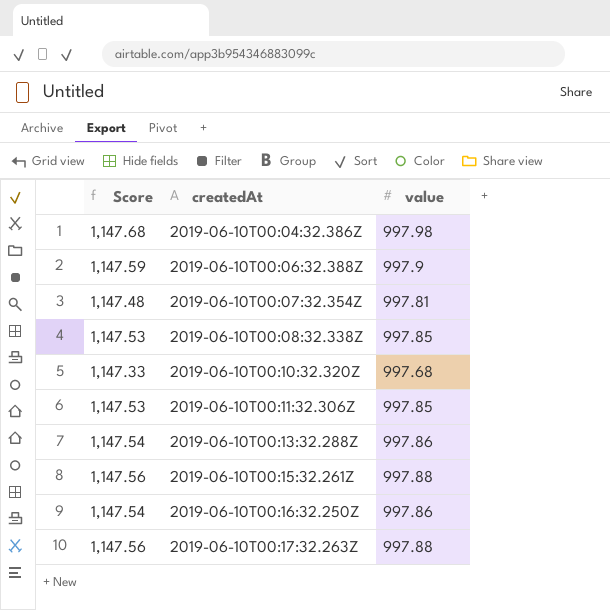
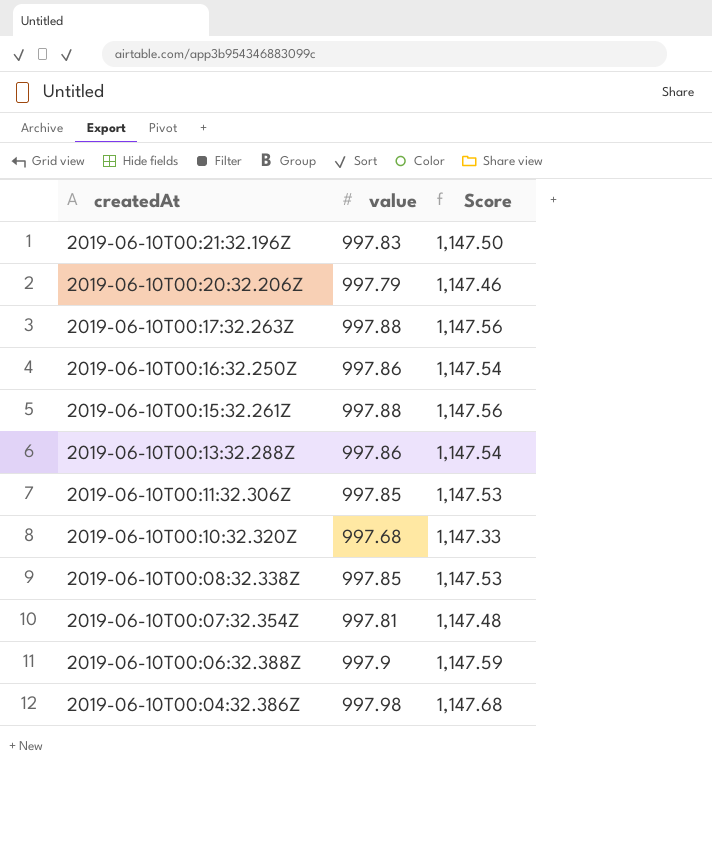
row order: createdAt ascending -> createdAt descending
column Score | position: 1 -> 3
row 2019-06-10T00:21:32.196Z: none -> 997.83 | 1,147.50
row 2019-06-10T00:20:32.206Z: none -> 997.79 | 1,147.46

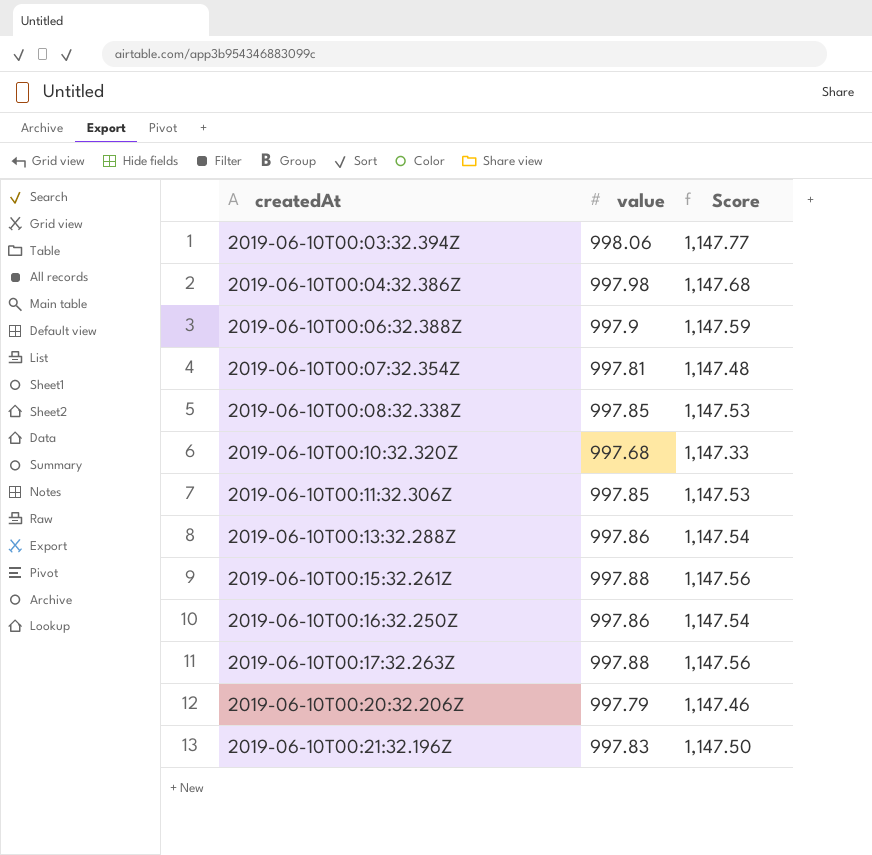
row order: createdAt descending -> createdAt ascending
row 2019-06-10T00:03:32.394Z: none -> 998.06 | 1,147.77

